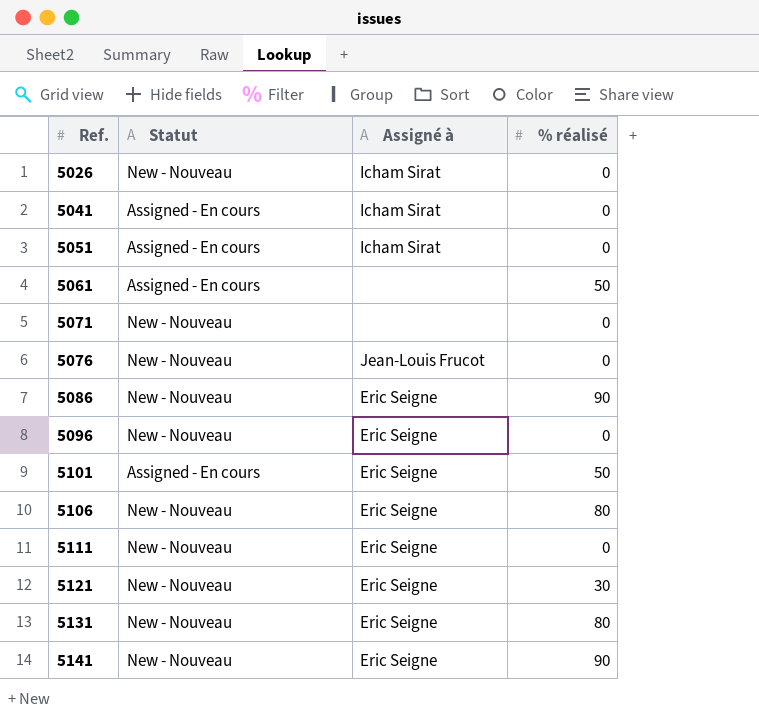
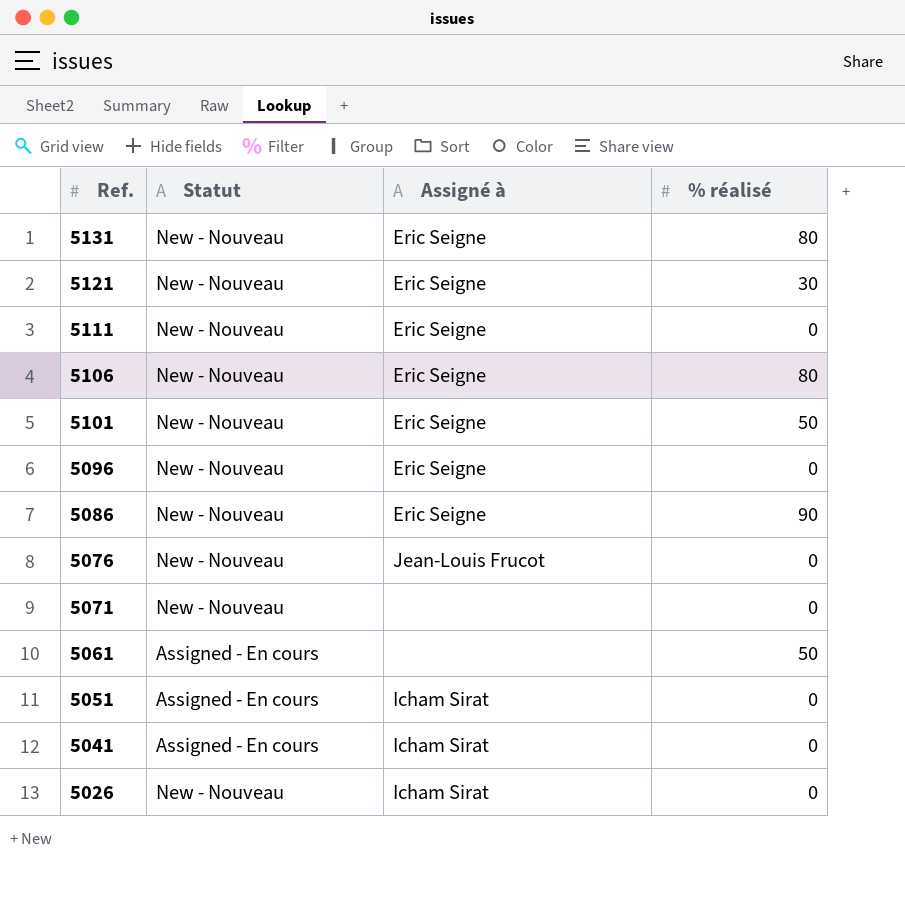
row order: Ref. ascending -> Ref. descending
row 5141: New - Nouveau | Eric Seigne | 90 -> none
5101 | Statut: Assigned - En cours -> New - Nouveau

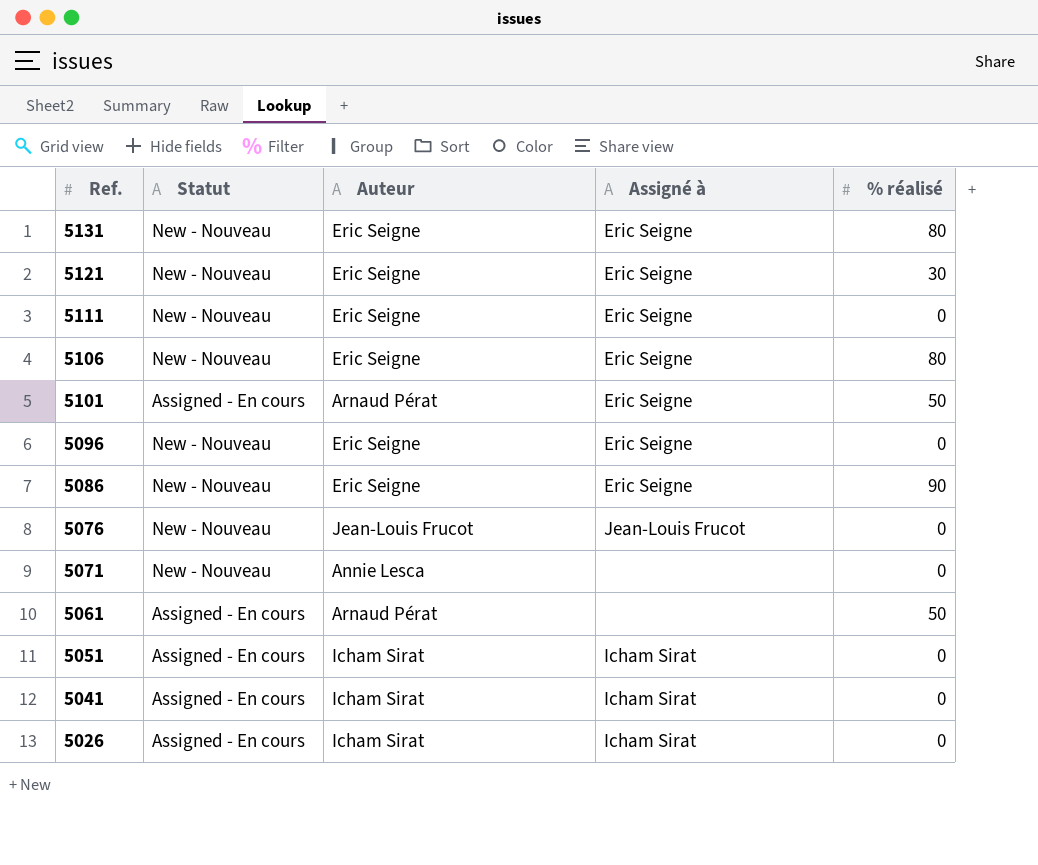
column Auteur | position: none -> 3
5101 | Statut: New - Nouveau -> Assigned - En cours
5026 | Statut: New - Nouveau -> Assigned - En cours

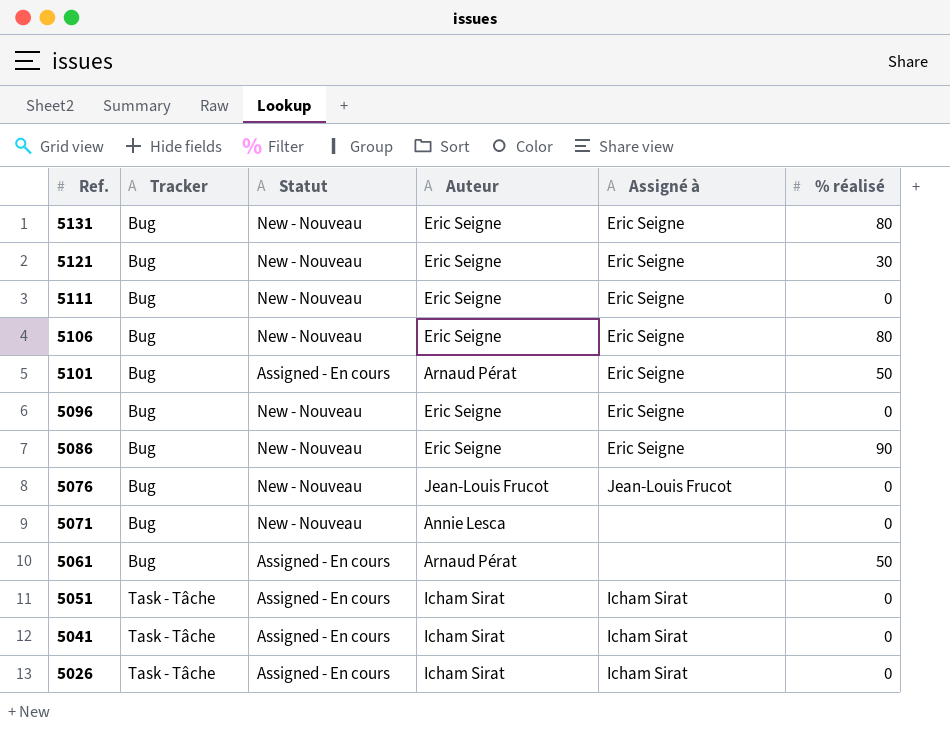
column Tracker | position: none -> 2

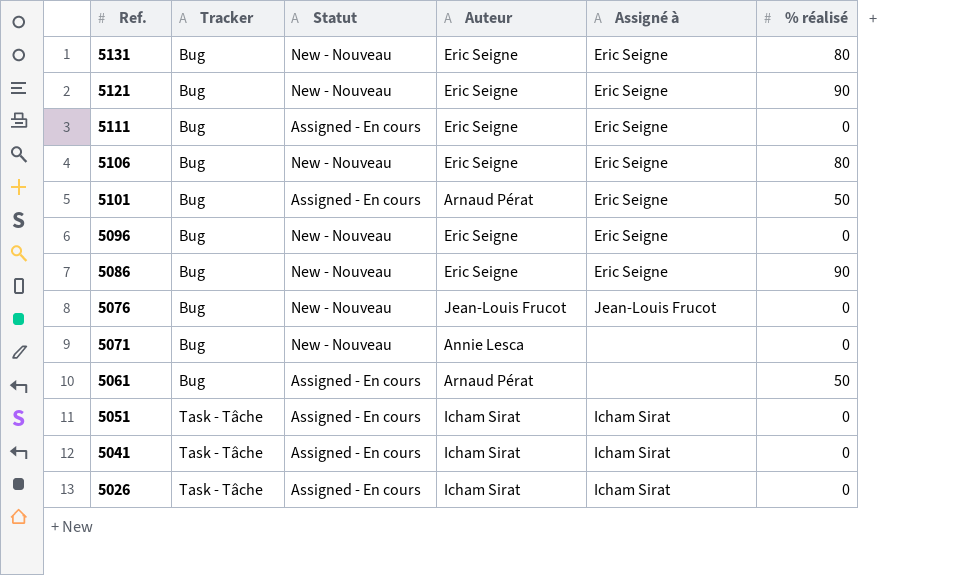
5121 | % réalisé: 30 -> 90
5111 | Statut: New - Nouveau -> Assigned - En cours

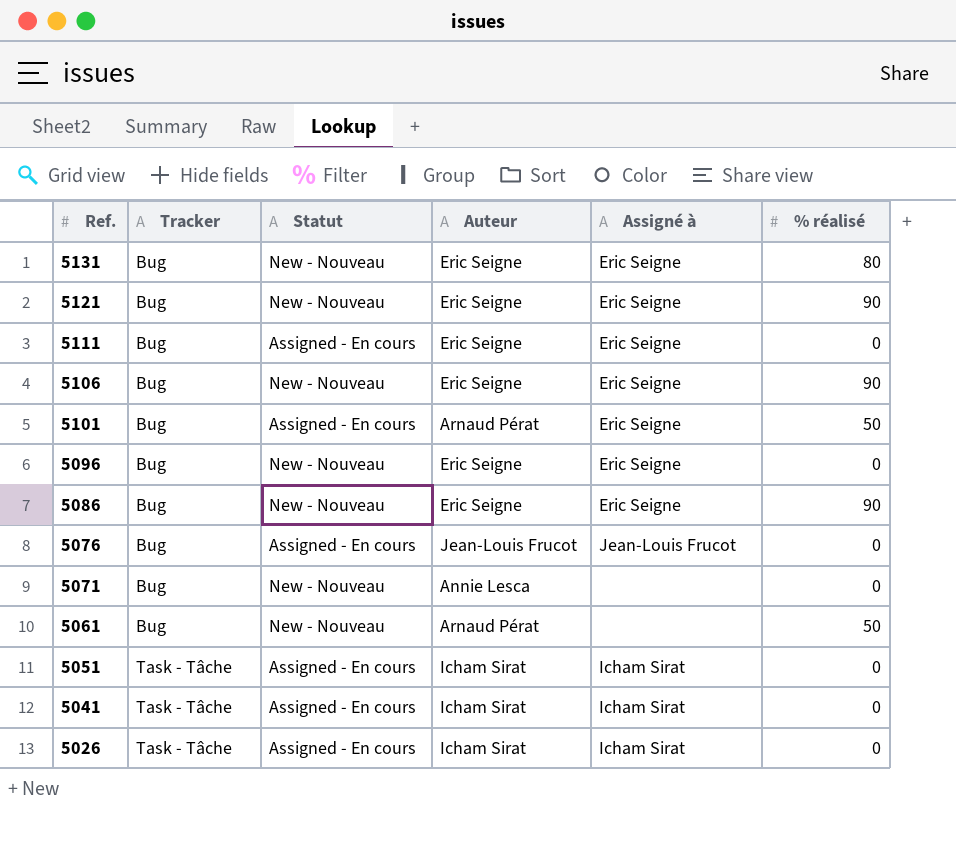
5106 | % réalisé: 80 -> 90
5076 | Statut: New - Nouveau -> Assigned - En cours
5061 | Statut: Assigned - En cours -> New - Nouveau

